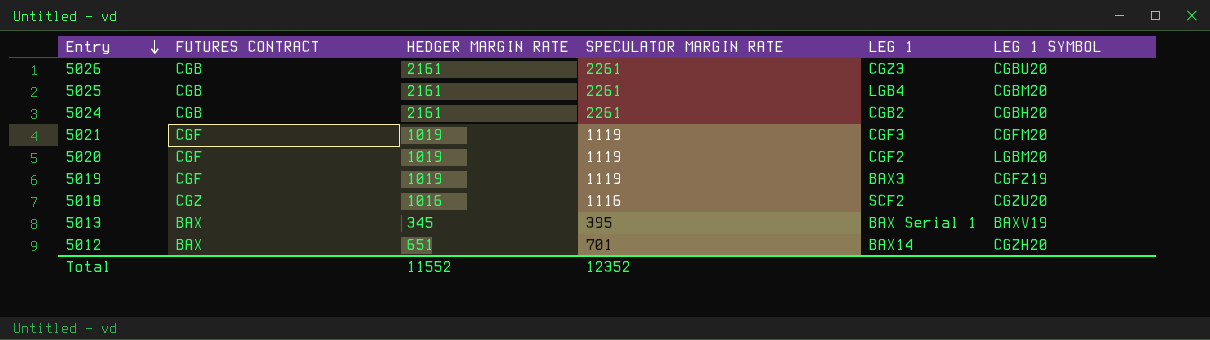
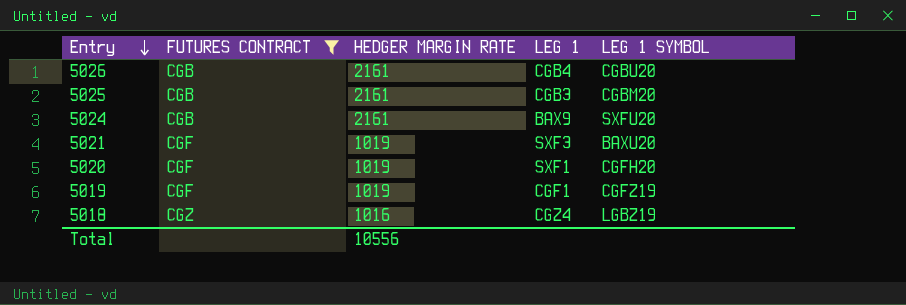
filter: none -> FUTURES CONTRACT != BAX
column SPECULATOR MARGIN RATE | position: 4 -> none
5026 | LEG 1: CGZ3 -> CGB4
5025 | LEG 1: LGB4 -> CGB3
5024 | LEG 1: CGB2 -> BAX9
5024 | LEG 1 SYMBOL: CGBH20 -> SXFU20
5021 | LEG 1: CGF3 -> SXF3
5021 | LEG 1 SYMBOL: CGFM20 -> BAXU20
5020 | LEG 1: CGF2 -> SXF1
5020 | LEG 1 SYMBOL: LGBM20 -> CGFH20
5019 | LEG 1: BAX3 -> CGF1
5018 | LEG 1: SCF2 -> CGZ4
5018 | LEG 1 SYMBOL: CGZU20 -> LGBZ19
Total | HEDGER MARGIN RATE: 11552 -> 10556

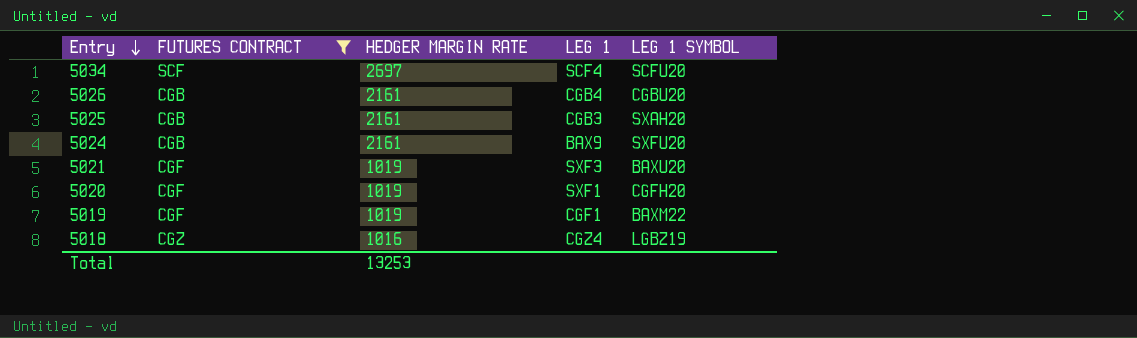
row 5034: none -> SCF | 2697 | SCF4 | SCFU20
5025 | LEG 1 SYMBOL: CGBM20 -> SXAH20
5019 | LEG 1 SYMBOL: CGFZ19 -> BAXM22
Total | HEDGER MARGIN RATE: 10556 -> 13253

